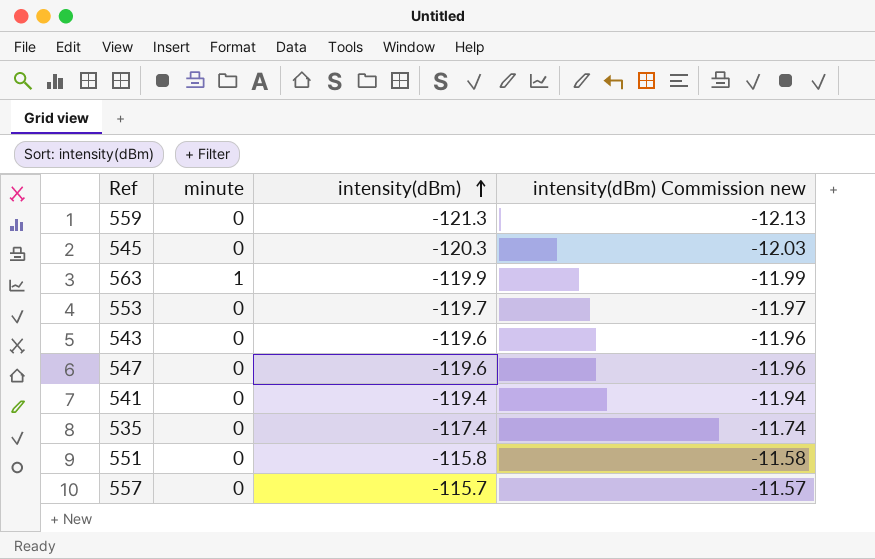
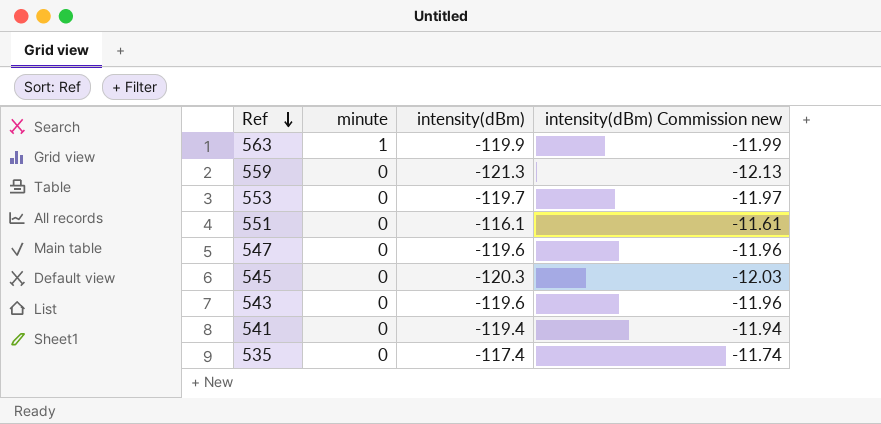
row order: intensity(dBm) ascending -> Ref descending
row 557: 0 | -115.7 | -11.57 -> none
551 | intensity(dBm): -115.8 -> -116.1
551 | intensity(dBm) Commission new: -11.58 -> -11.61

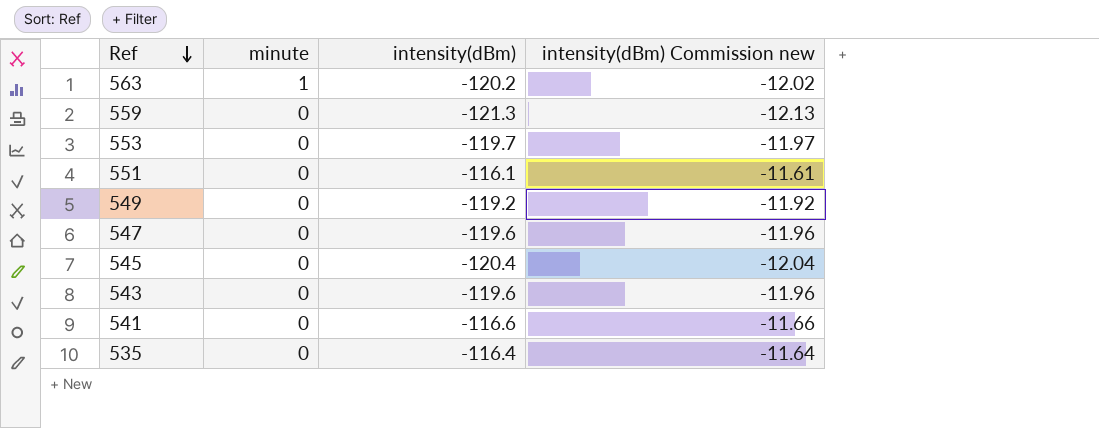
563 | intensity(dBm): -119.9 -> -120.2
563 | intensity(dBm) Commission new: -11.99 -> -12.02
row 549: none -> 0 | -119.2 | -11.92
545 | intensity(dBm): -120.3 -> -120.4
545 | intensity(dBm) Commission new: -12.03 -> -12.04
541 | intensity(dBm): -119.4 -> -116.6
541 | intensity(dBm) Commission new: -11.94 -> -11.66
535 | intensity(dBm): -117.4 -> -116.4
535 | intensity(dBm) Commission new: -11.74 -> -11.64

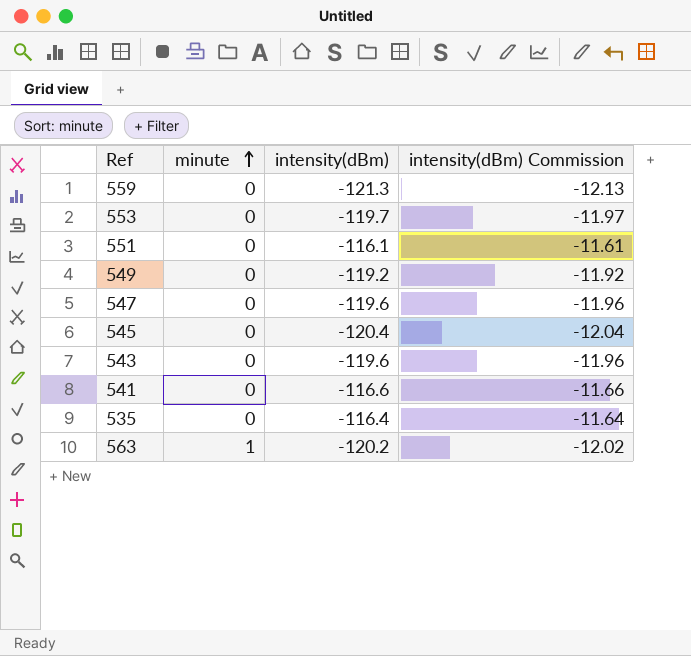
row order: Ref descending -> minute ascending
column name: intensity(dBm) Commission new -> intensity(dBm) Commission

